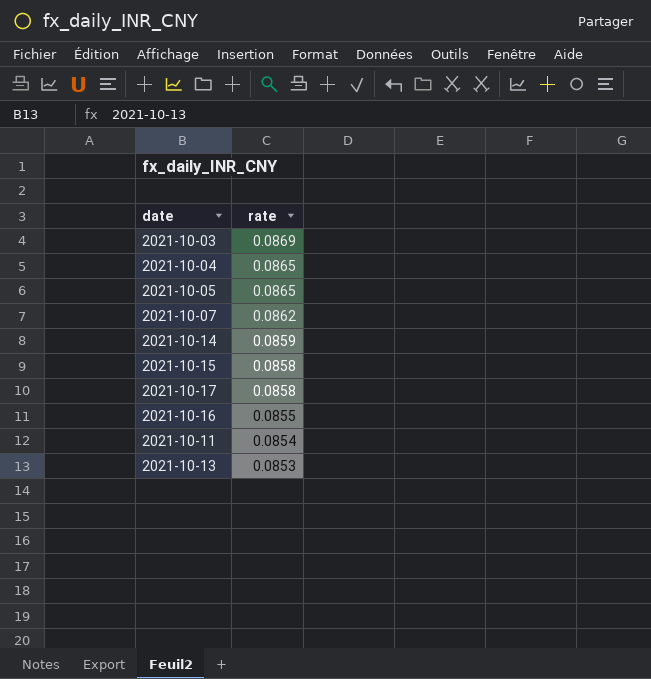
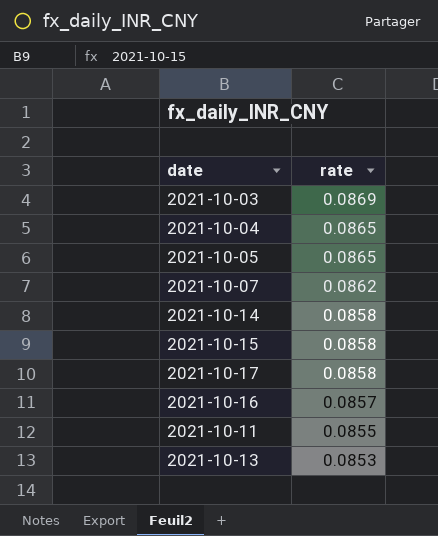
2021-10-14 | rate: 0.0859 -> 0.0858
2021-10-16 | rate: 0.0855 -> 0.0857
2021-10-11 | rate: 0.0854 -> 0.0855

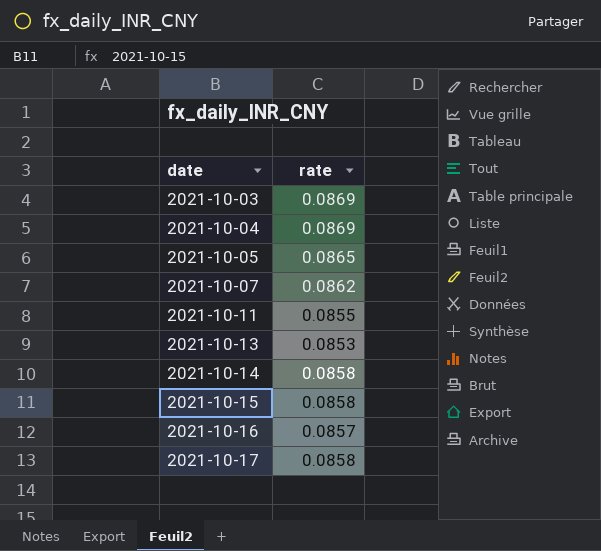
row order: rate descending -> date ascending
2021-10-04 | rate: 0.0865 -> 0.0869

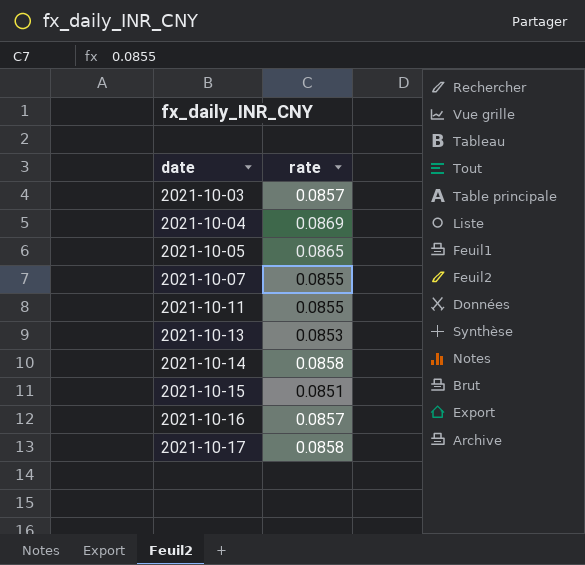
2021-10-03 | rate: 0.0869 -> 0.0857
2021-10-07 | rate: 0.0862 -> 0.0855
2021-10-15 | rate: 0.0858 -> 0.0851

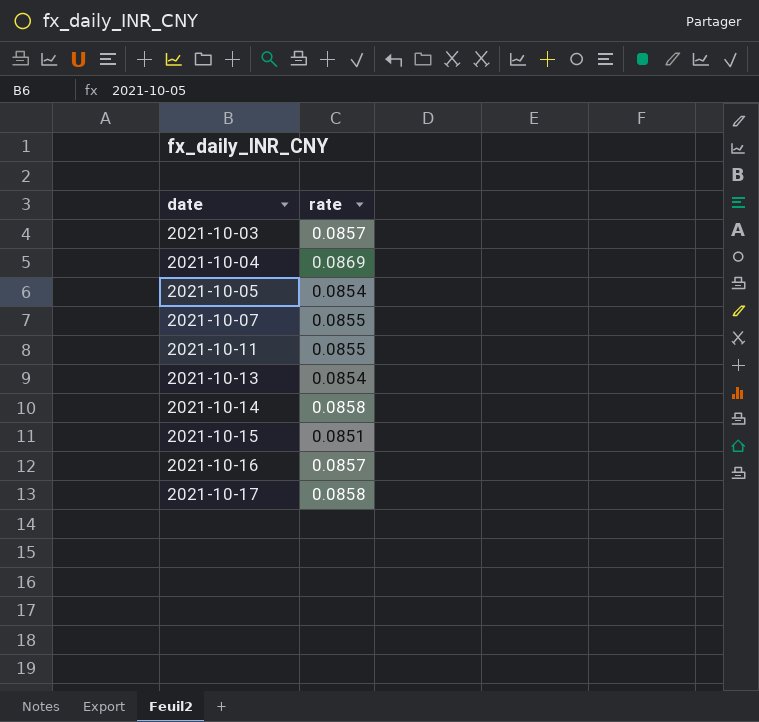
2021-10-05 | rate: 0.0865 -> 0.0854
2021-10-13 | rate: 0.0853 -> 0.0854

